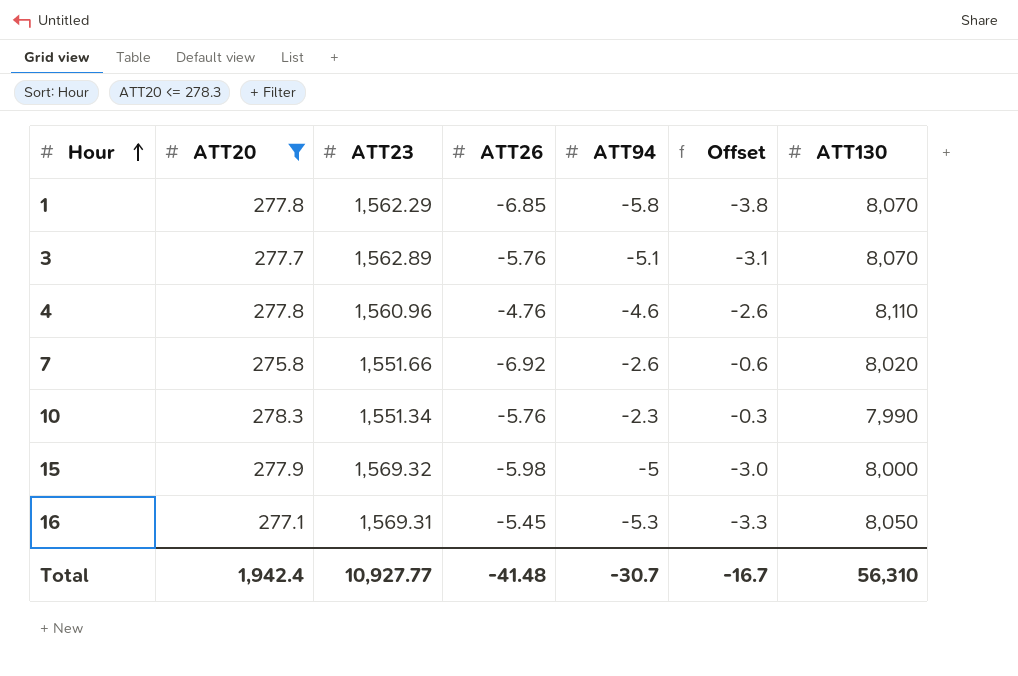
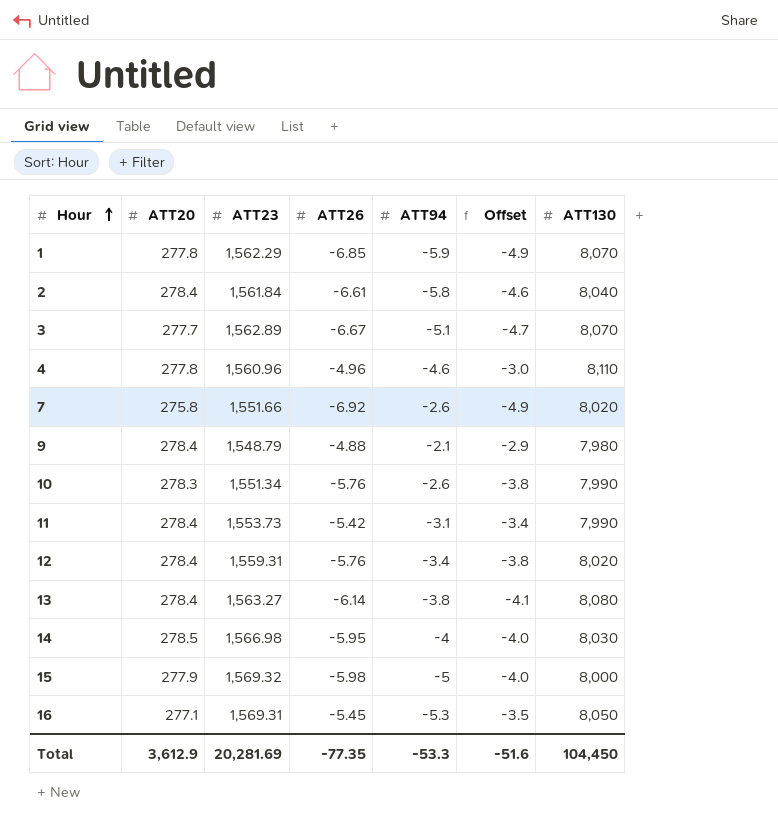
filter: ATT20 <= 278.3 -> none
column Offset | formula: [ATT94] + 2 -> [ATT26] + 2
1 | ATT94: -5.8 -> -5.9
3 | ATT26: -5.76 -> -6.67
4 | ATT26: -4.76 -> -4.96
10 | ATT94: -2.3 -> -2.6
Total | ATT20: 1,942.4 -> 3,612.9
Total | ATT23: 10,927.77 -> 20,281.69
Total | ATT26: -41.48 -> -77.35
Total | ATT94: -30.7 -> -53.3
Total | Offset: -16.7 -> -51.6
Total | ATT130: 56,310 -> 104,450

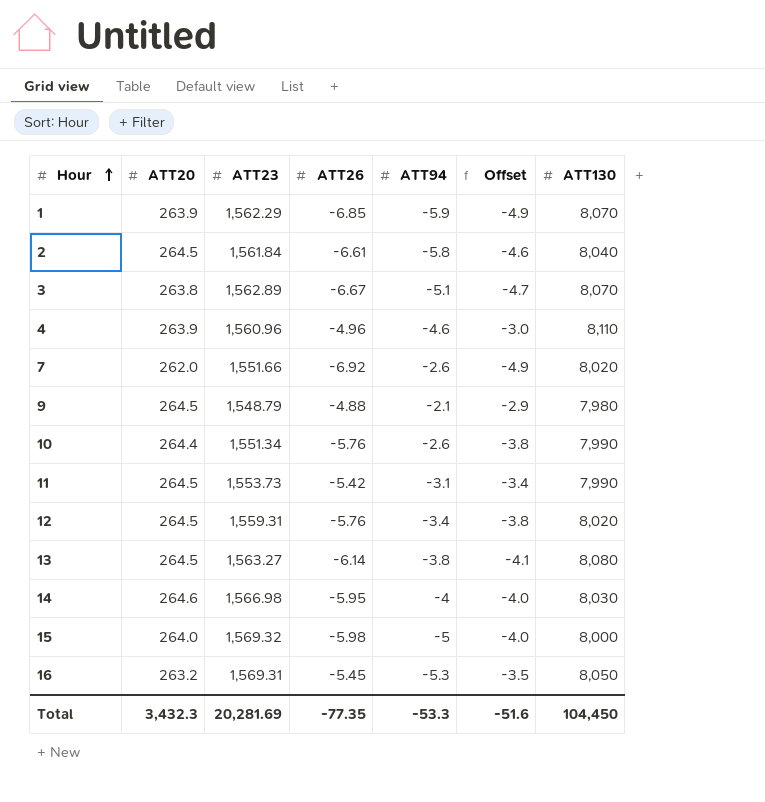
1 | ATT20: 277.8 -> 263.9
2 | ATT20: 278.4 -> 264.5
3 | ATT20: 277.7 -> 263.8
4 | ATT20: 277.8 -> 263.9
7 | ATT20: 275.8 -> 262.0
9 | ATT20: 278.4 -> 264.5
10 | ATT20: 278.3 -> 264.4
11 | ATT20: 278.4 -> 264.5
12 | ATT20: 278.4 -> 264.5
13 | ATT20: 278.4 -> 264.5
14 | ATT20: 278.5 -> 264.6
15 | ATT20: 277.9 -> 264.0
16 | ATT20: 277.1 -> 263.2
Total | ATT20: 3,612.9 -> 3,432.3

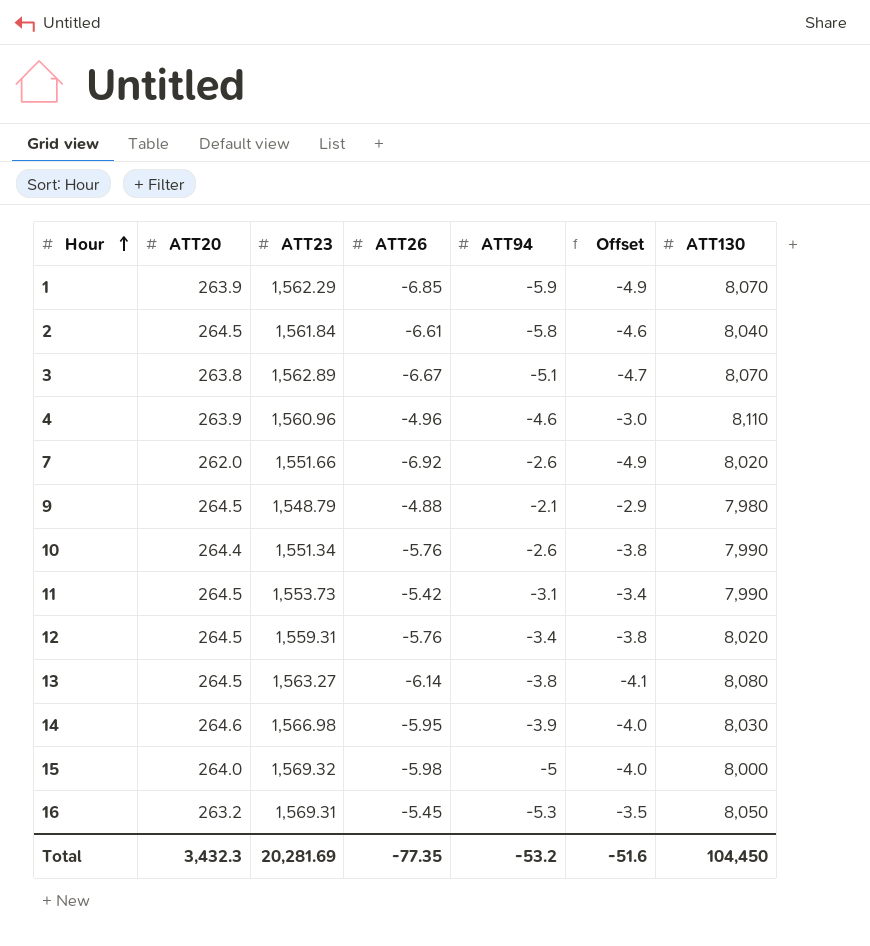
14 | ATT94: -4 -> -3.9
Total | ATT94: -53.3 -> -53.2

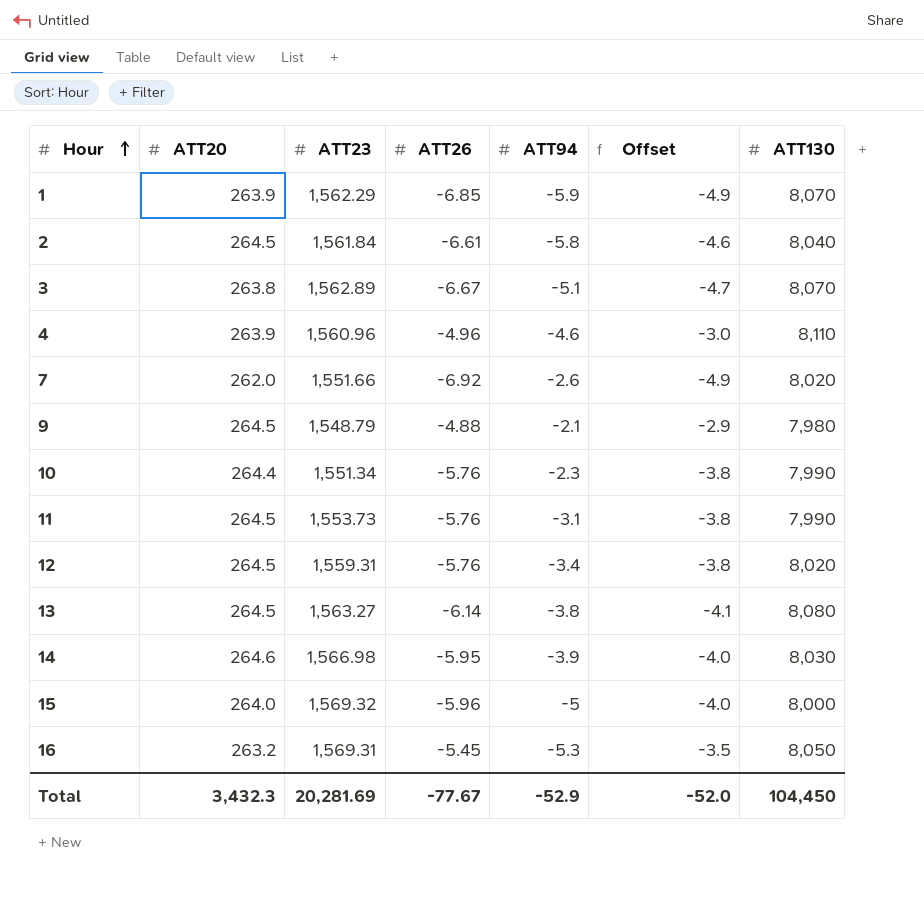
10 | ATT94: -2.6 -> -2.3
11 | ATT26: -5.42 -> -5.76
11 | Offset: -3.4 -> -3.8
15 | ATT26: -5.98 -> -5.96
Total | ATT26: -77.35 -> -77.67
Total | ATT94: -53.2 -> -52.9
Total | Offset: -51.6 -> -52.0

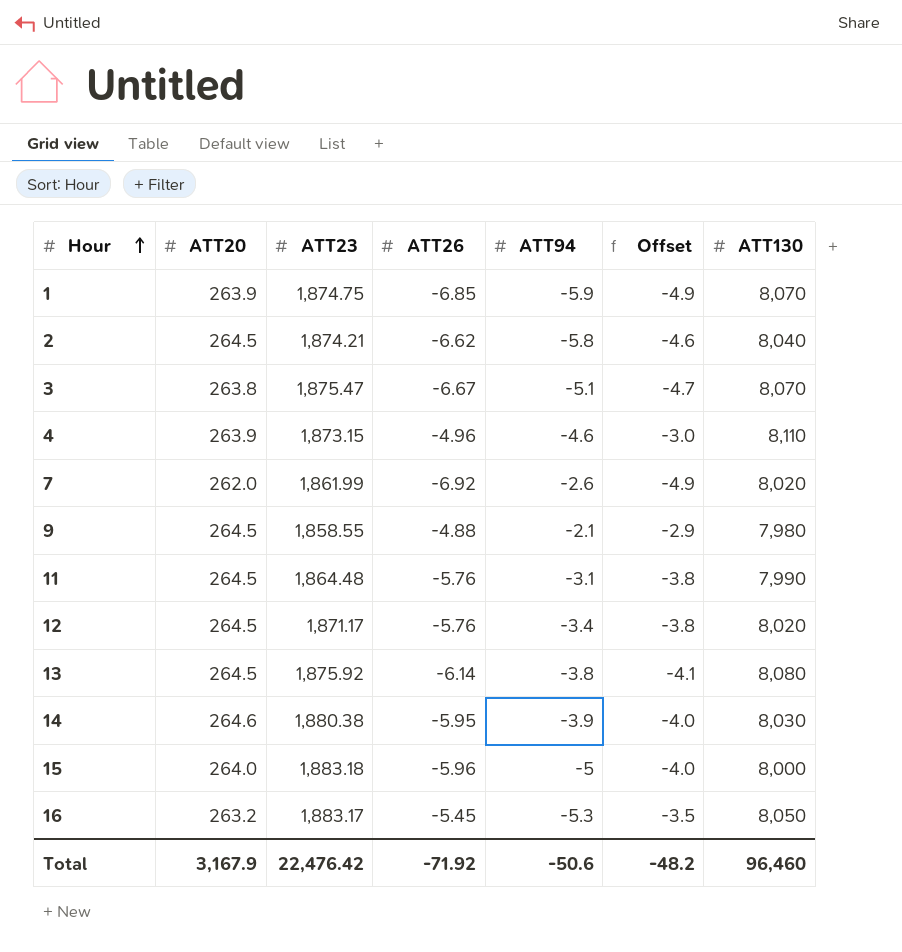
row 10: 264.4 | 1,551.34 | -5.76 | -2.3 | -3.8 | 7,990 -> none
1 | ATT23: 1,562.29 -> 1,874.75
2 | ATT23: 1,561.84 -> 1,874.21
2 | ATT26: -6.61 -> -6.62
3 | ATT23: 1,562.89 -> 1,875.47
4 | ATT23: 1,560.96 -> 1,873.15
7 | ATT23: 1,551.66 -> 1,861.99
9 | ATT23: 1,548.79 -> 1,858.55
11 | ATT23: 1,553.73 -> 1,864.48
12 | ATT23: 1,559.31 -> 1,871.17
13 | ATT23: 1,563.27 -> 1,875.92
14 | ATT23: 1,566.98 -> 1,880.38
15 | ATT23: 1,569.32 -> 1,883.18
16 | ATT23: 1,569.31 -> 1,883.17
Total | ATT20: 3,432.3 -> 3,167.9
Total | ATT23: 20,281.69 -> 22,476.42
Total | ATT26: -77.67 -> -71.92
Total | ATT94: -52.9 -> -50.6
Total | Offset: -52.0 -> -48.2
Total | ATT130: 104,450 -> 96,460

